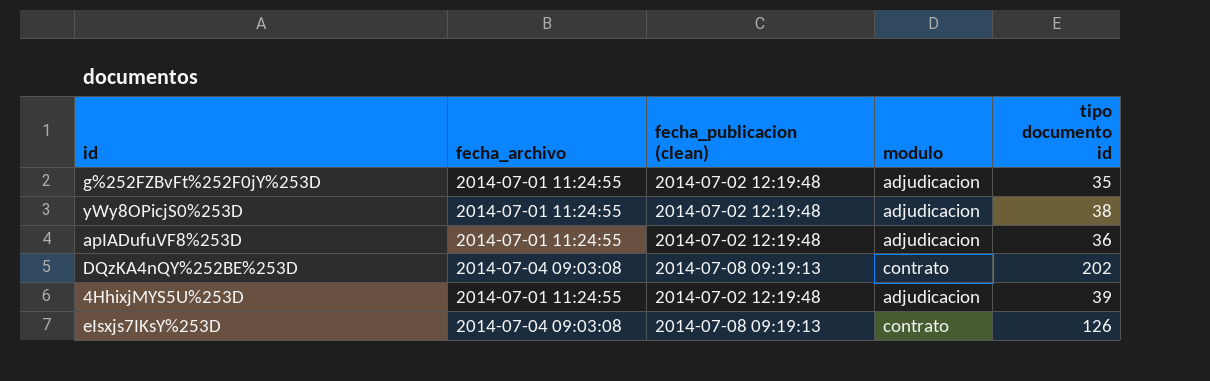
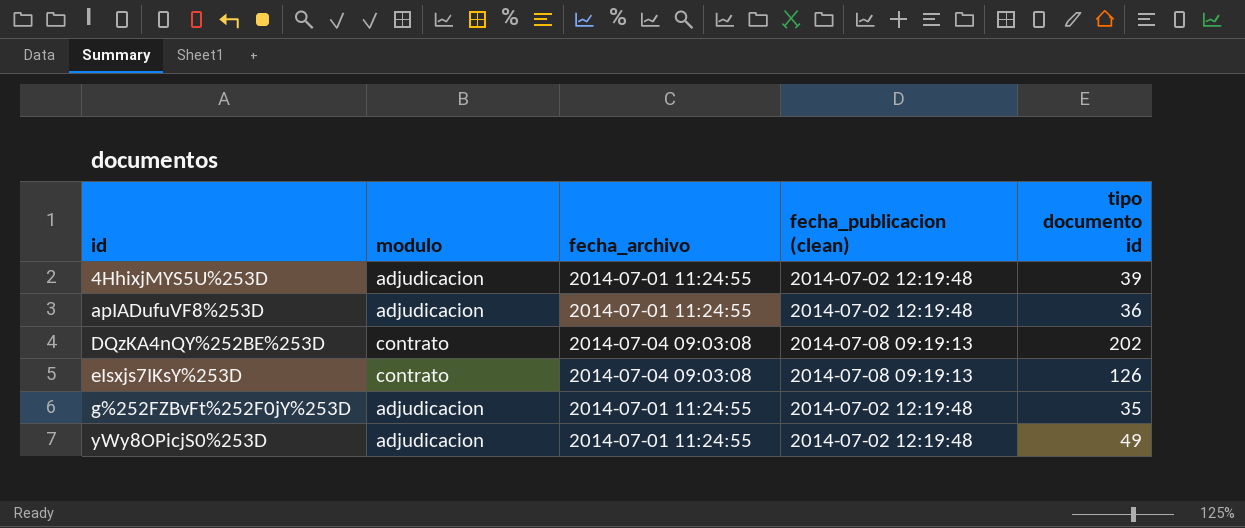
row order: none -> id ascending
column modulo | position: 4 -> 2
yWy8OPicjS0%253D | tipo documento id: 38 -> 49

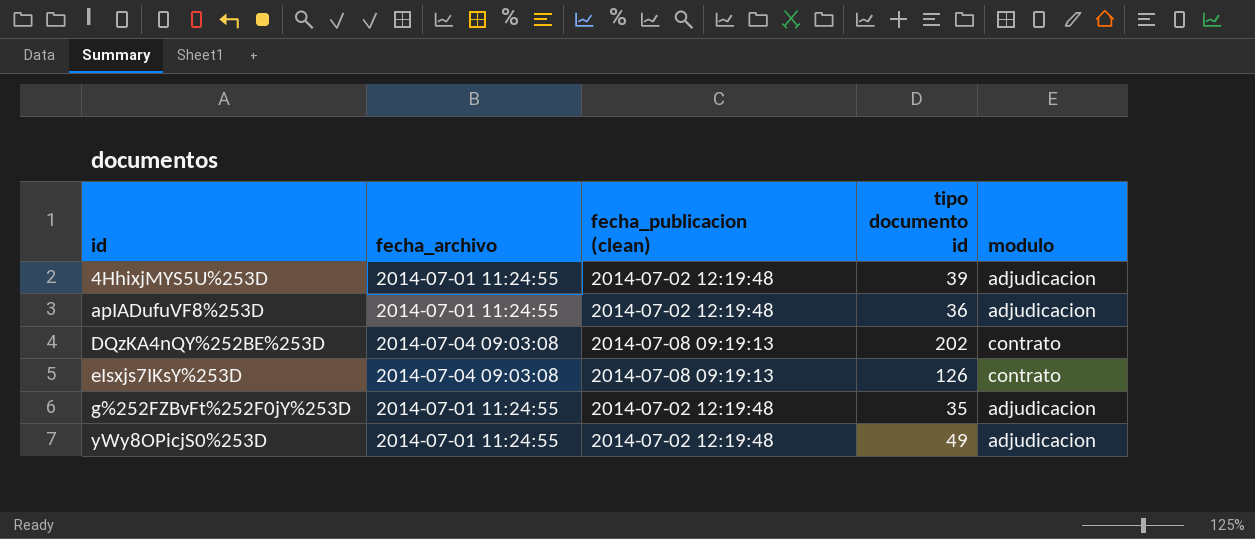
column modulo | position: 2 -> 5

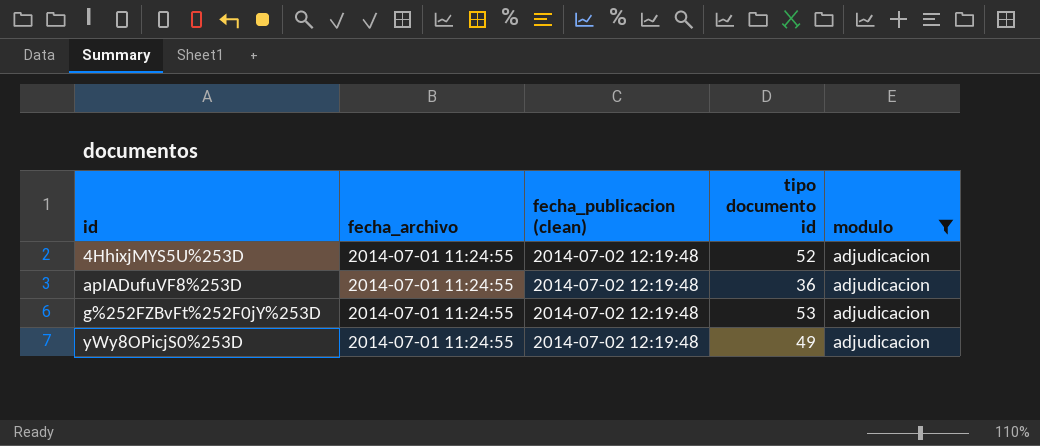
filter: none -> modulo = adjudicacion
4HhixjMYS5U%253D | tipo documento id: 39 -> 52
g%252FZBvFt%252F0jY%253D | tipo documento id: 35 -> 53

